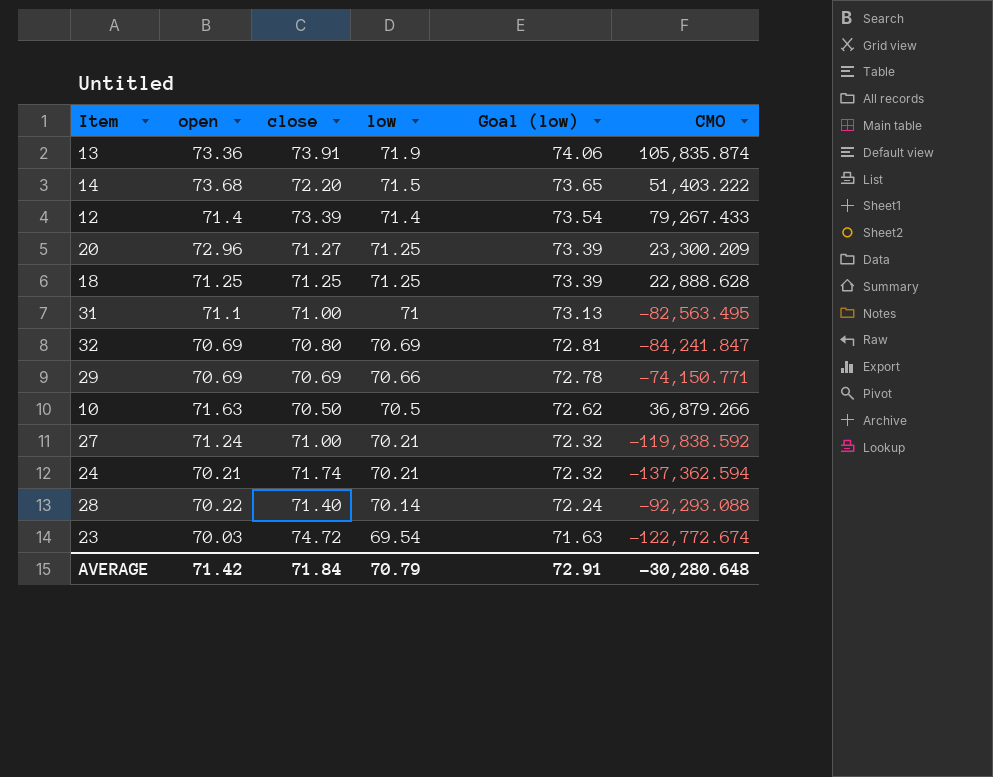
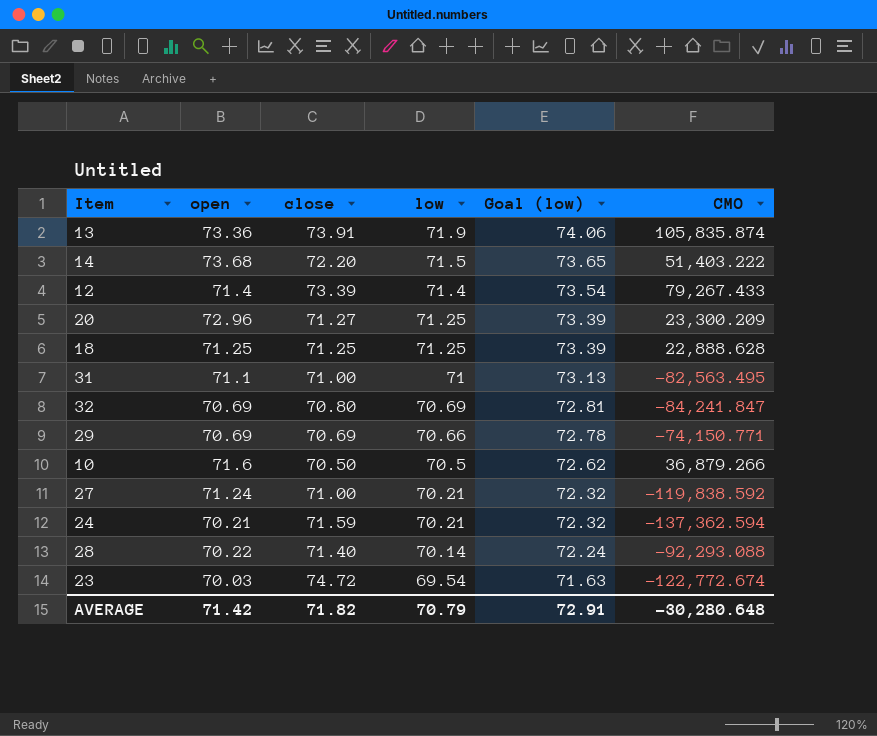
10 | open: 71.63 -> 71.6
24 | close: 71.74 -> 71.59
AVERAGE | close: 71.84 -> 71.82

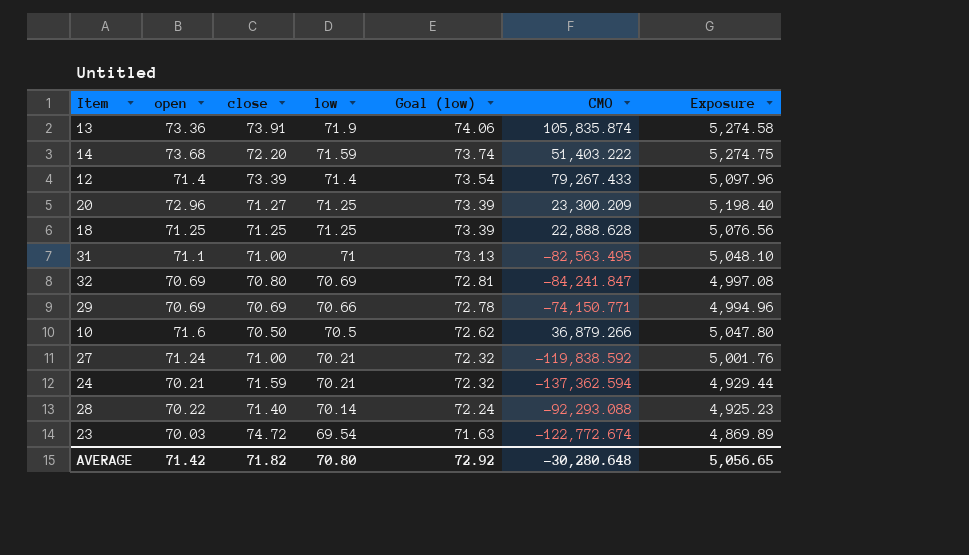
column Exposure | formula: none -> [open] * [low]
14 | low: 71.5 -> 71.59
14 | Goal (low): 73.65 -> 73.74
AVERAGE | low: 70.79 -> 70.80
AVERAGE | Goal (low): 72.91 -> 72.92

